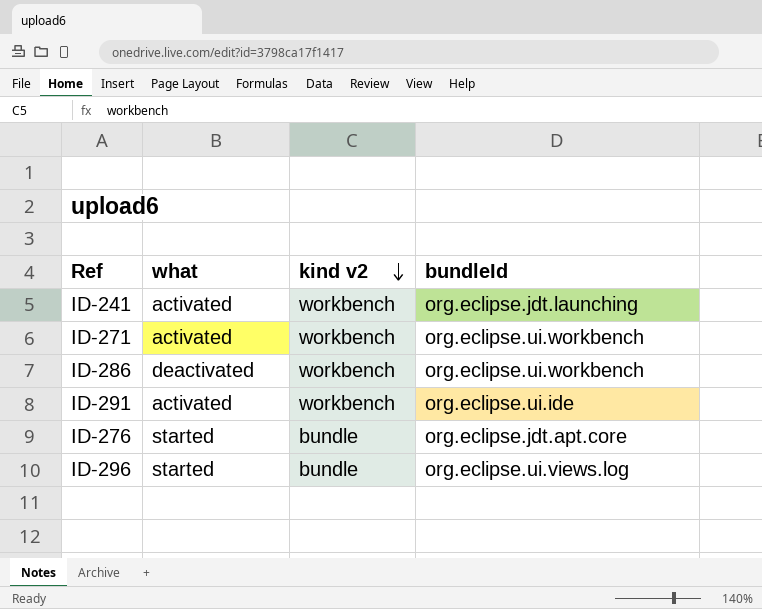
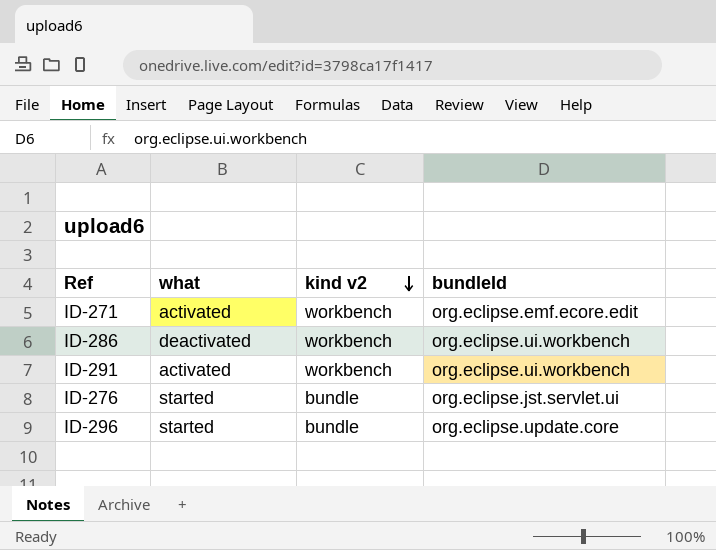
row ID-241: activated | workbench | org.eclipse.jdt.launching -> none
ID-271 | bundleId: org.eclipse.ui.workbench -> org.eclipse.emf.ecore.edit
ID-291 | bundleId: org.eclipse.ui.ide -> org.eclipse.ui.workbench
ID-276 | bundleId: org.eclipse.jdt.apt.core -> org.eclipse.jst.servlet.ui
ID-296 | bundleId: org.eclipse.ui.views.log -> org.eclipse.update.core

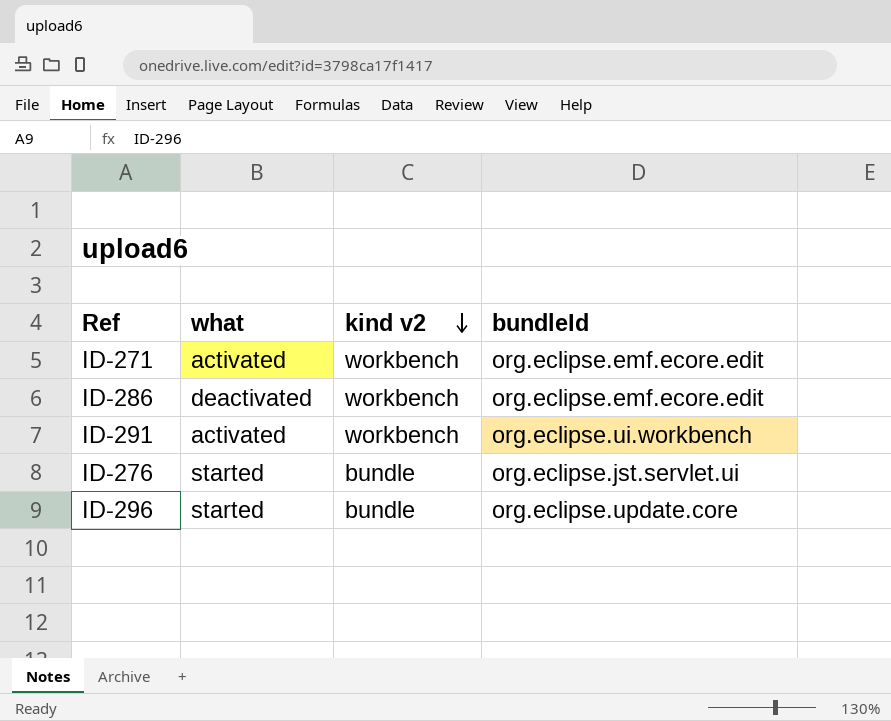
ID-286 | bundleId: org.eclipse.ui.workbench -> org.eclipse.emf.ecore.edit

